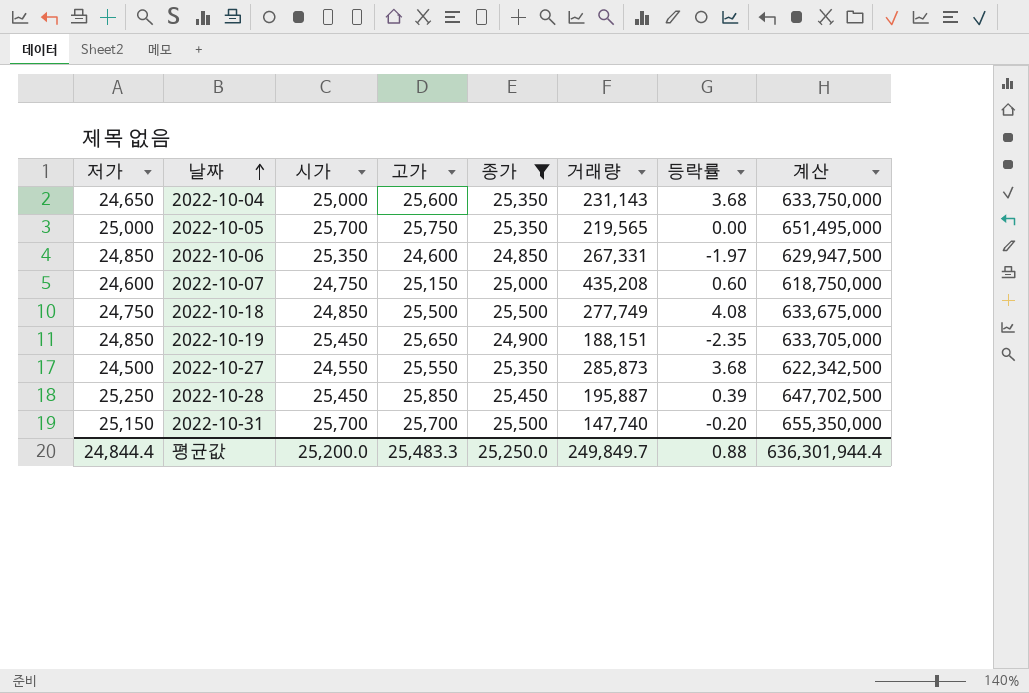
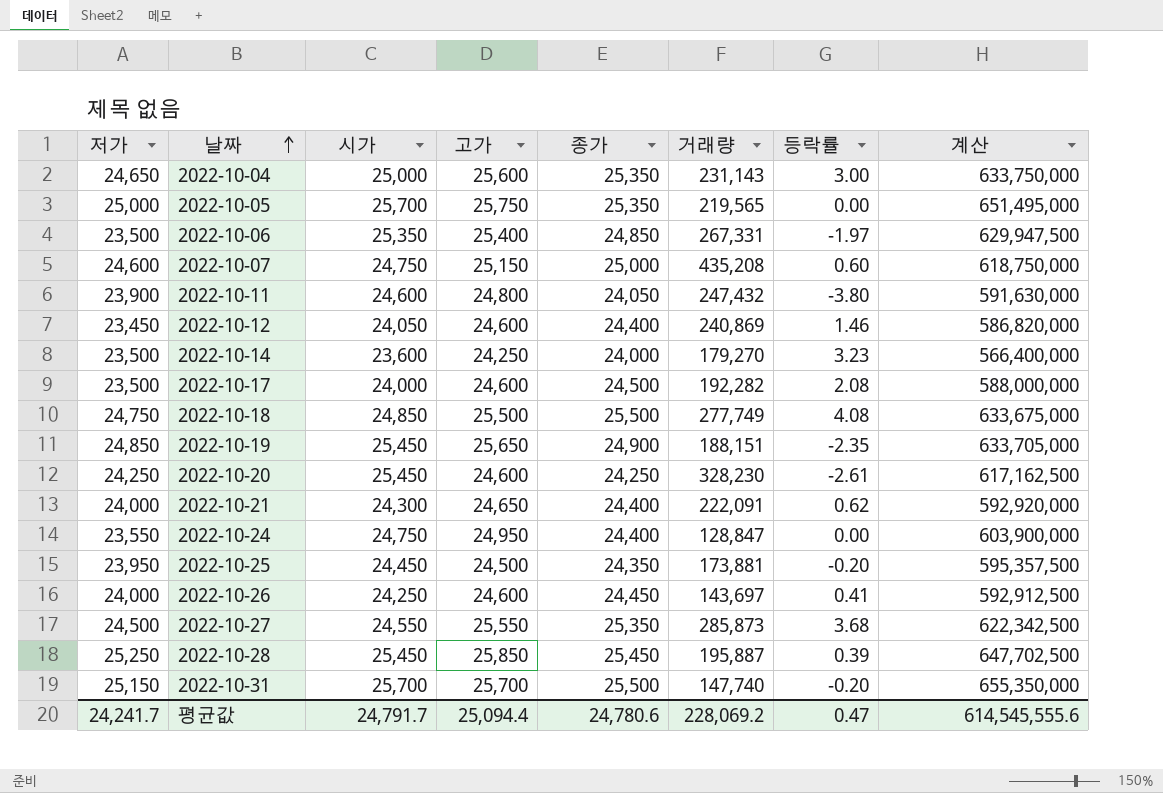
filter: 종가 >= 24,850 -> none
2022-10-04 | 등락률: 3.68 -> 3.00
2022-10-06 | 저가: 24,850 -> 23,500
2022-10-06 | 고가: 24,600 -> 25,400
평균값 | 저가: 24,844.4 -> 24,241.7
평균값 | 시가: 25,200.0 -> 24,791.7
평균값 | 고가: 25,483.3 -> 25,094.4
평균값 | 종가: 25,250.0 -> 24,780.6
평균값 | 거래량: 249,849.7 -> 228,069.2
평균값 | 등락률: 0.88 -> 0.47
평균값 | 계산: 636,301,944.4 -> 614,545,555.6

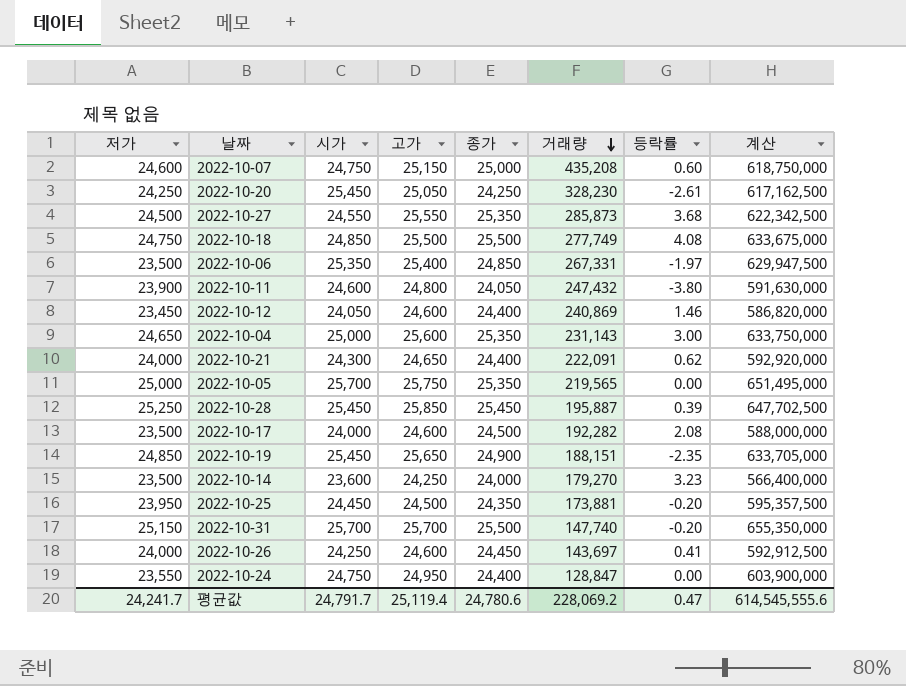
row order: 날짜 ascending -> 거래량 descending
2022-10-20 | 고가: 24,600 -> 25,050
평균값 | 고가: 25,094.4 -> 25,119.4

